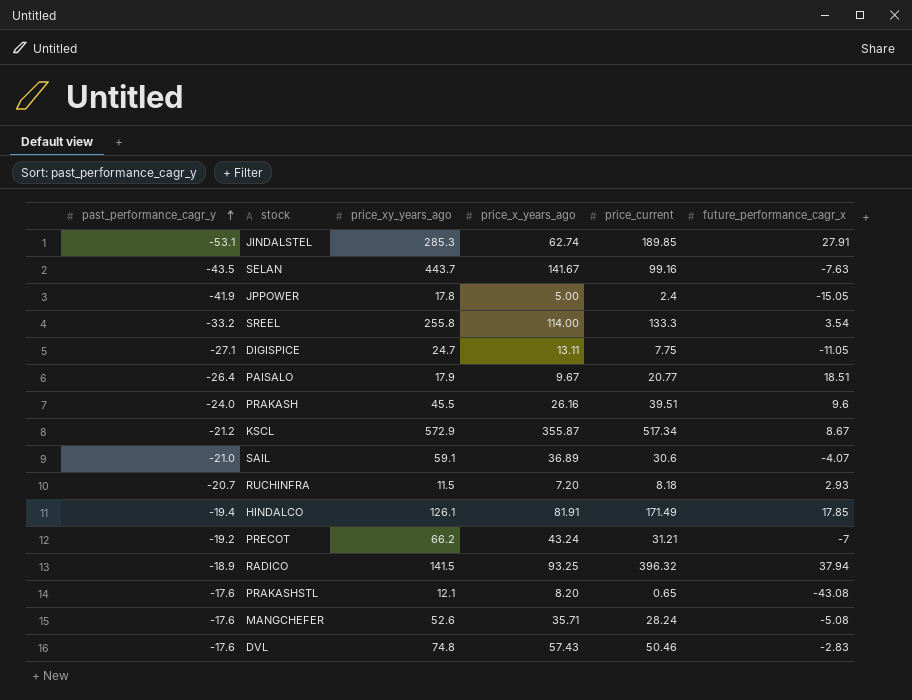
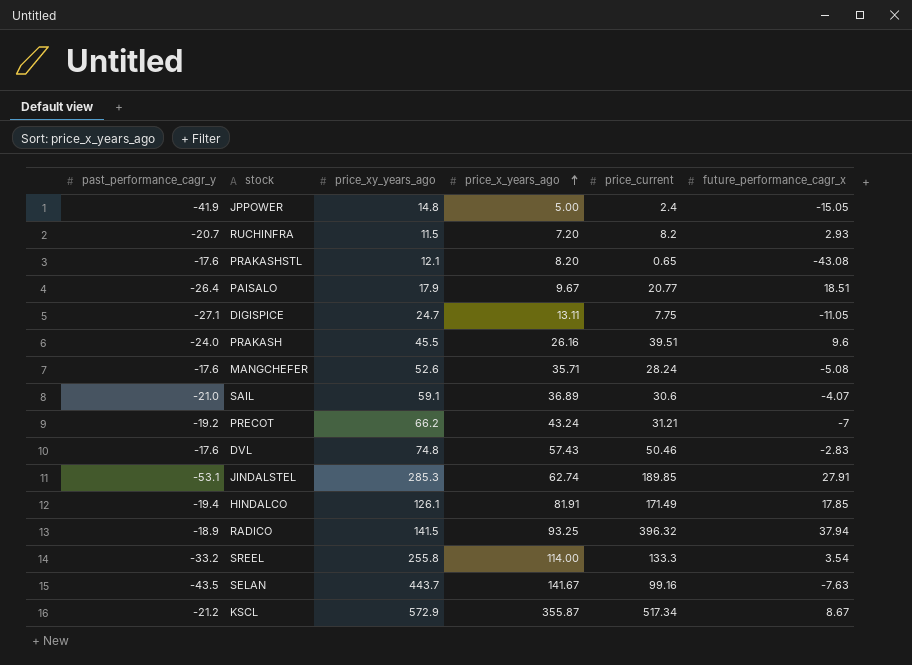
row order: past_performance_cagr_y ascending -> price_x_years_ago ascending
JPPOWER | price_xy_years_ago: 17.8 -> 14.8
RUCHINFRA | price_current: 8.18 -> 8.2

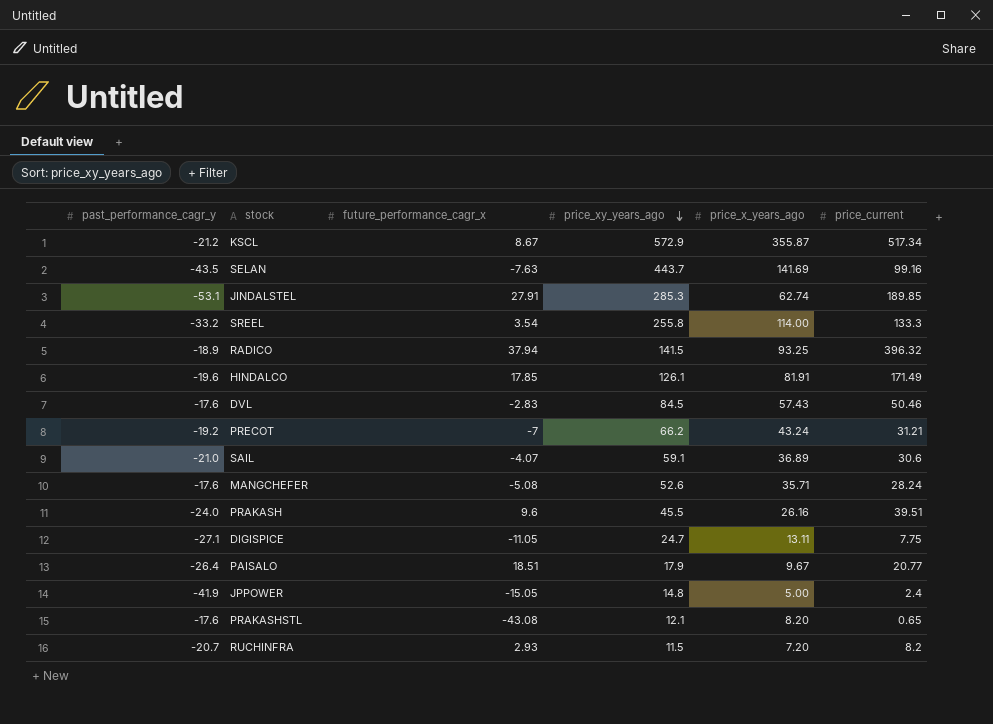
row order: price_x_years_ago ascending -> price_xy_years_ago descending
column future_performance_cagr_x | position: 6 -> 3
SELAN | price_x_years_ago: 141.67 -> 141.69
HINDALCO | past_performance_cagr_y: -19.4 -> -19.6
DVL | price_xy_years_ago: 74.8 -> 84.5

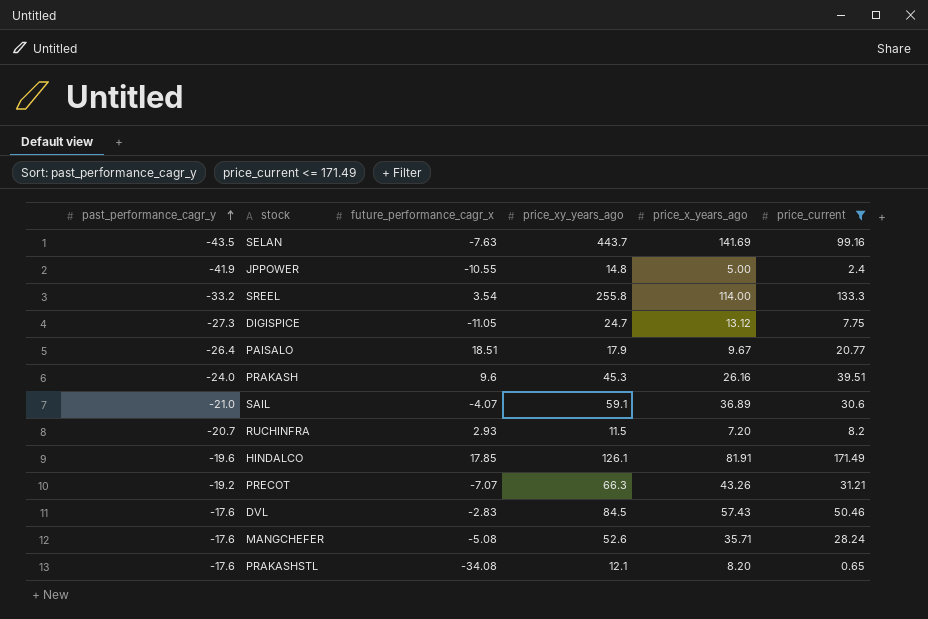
filter: none -> price_current <= 171.49
row order: price_xy_years_ago descending -> past_performance_cagr_y ascending
JPPOWER | future_performance_cagr_x: -15.05 -> -10.55
DIGISPICE | past_performance_cagr_y: -27.1 -> -27.3
DIGISPICE | price_x_years_ago: 13.11 -> 13.12
PRAKASH | price_xy_years_ago: 45.5 -> 45.3
PRECOT | future_performance_cagr_x: -7 -> -7.07
PRECOT | price_xy_years_ago: 66.2 -> 66.3
PRECOT | price_x_years_ago: 43.24 -> 43.26
PRAKASHSTL | future_performance_cagr_x: -43.08 -> -34.08

